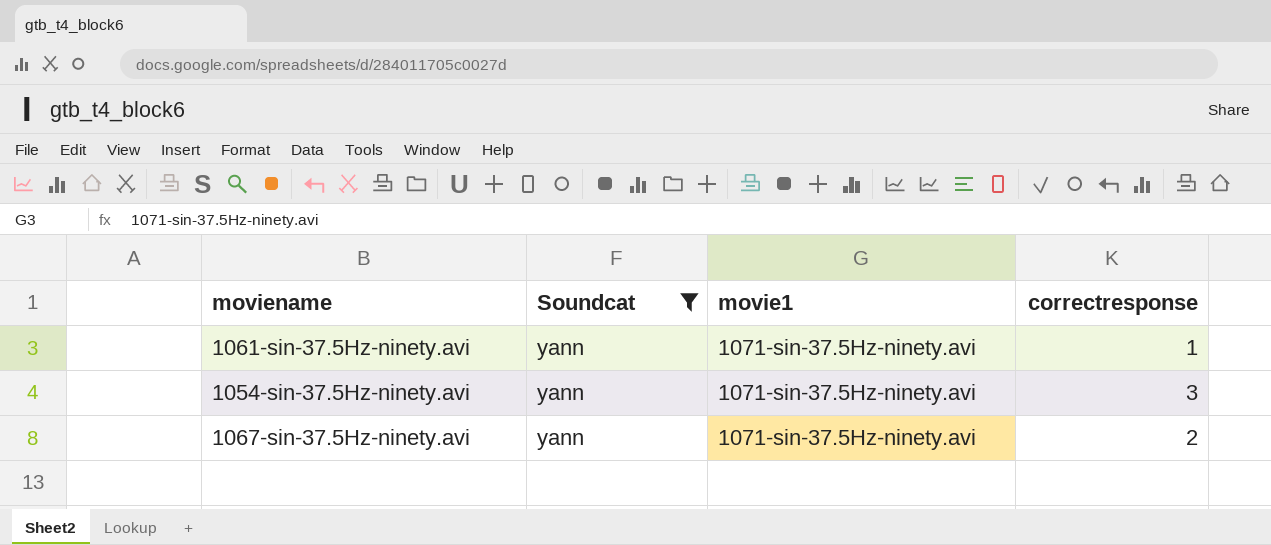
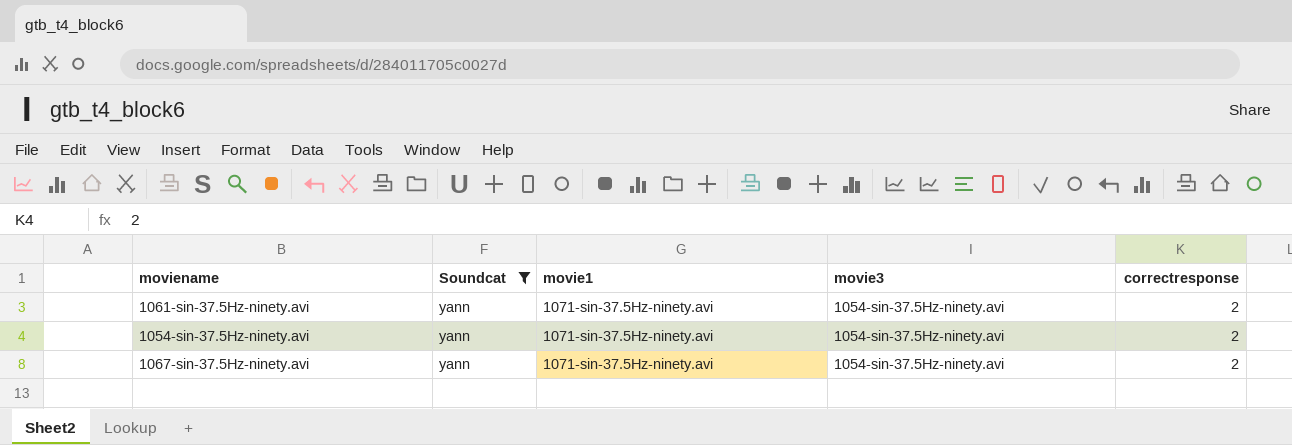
column movie3 | position: none -> 4
1061-sin-37.5Hz-ninety.avi | correctresponse: 1 -> 2
1054-sin-37.5Hz-ninety.avi | correctresponse: 3 -> 2

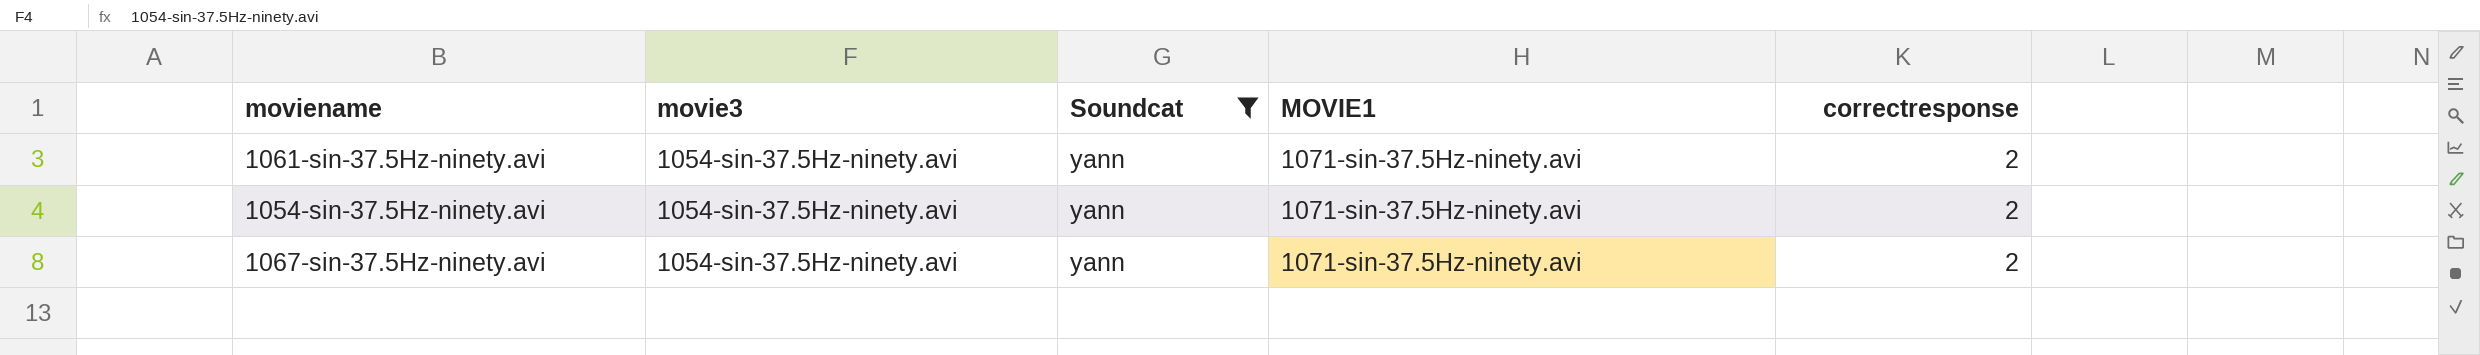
column movie3 | position: 4 -> 2
column name: movie1 -> MOVIE1

